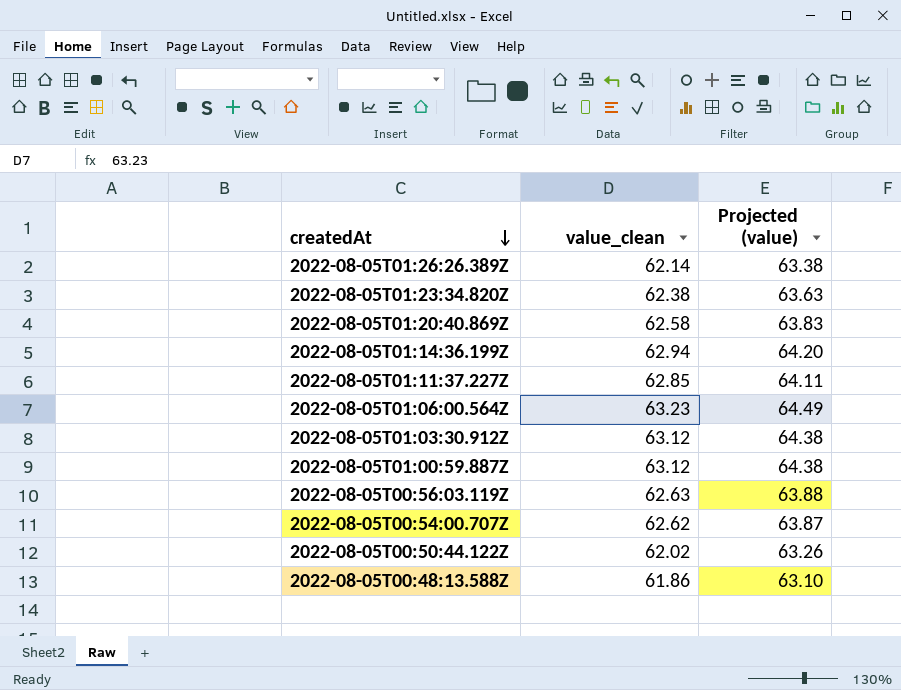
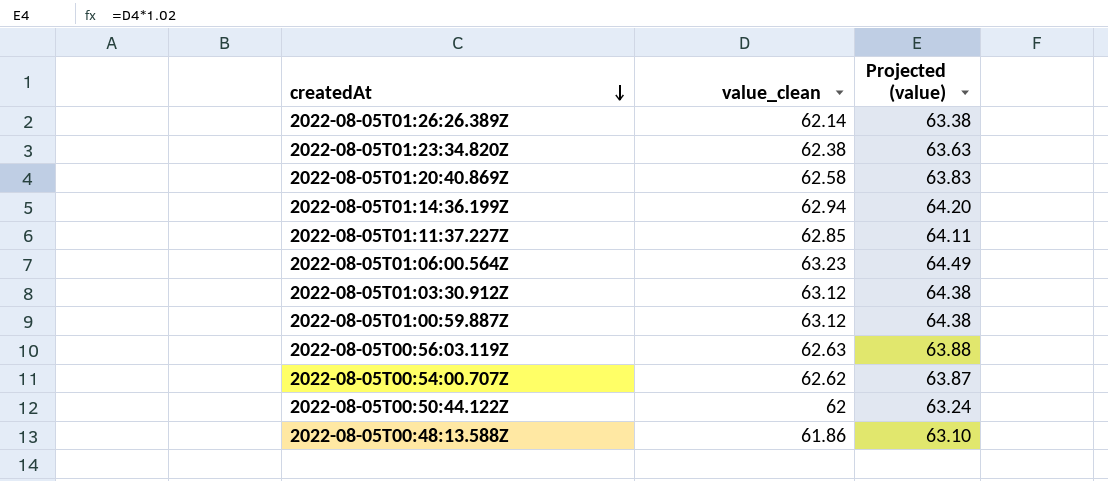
2022-08-05T00:50:44.122Z | value_clean: 62.02 -> 62
2022-08-05T00:50:44.122Z | Projected (value): 63.26 -> 63.24

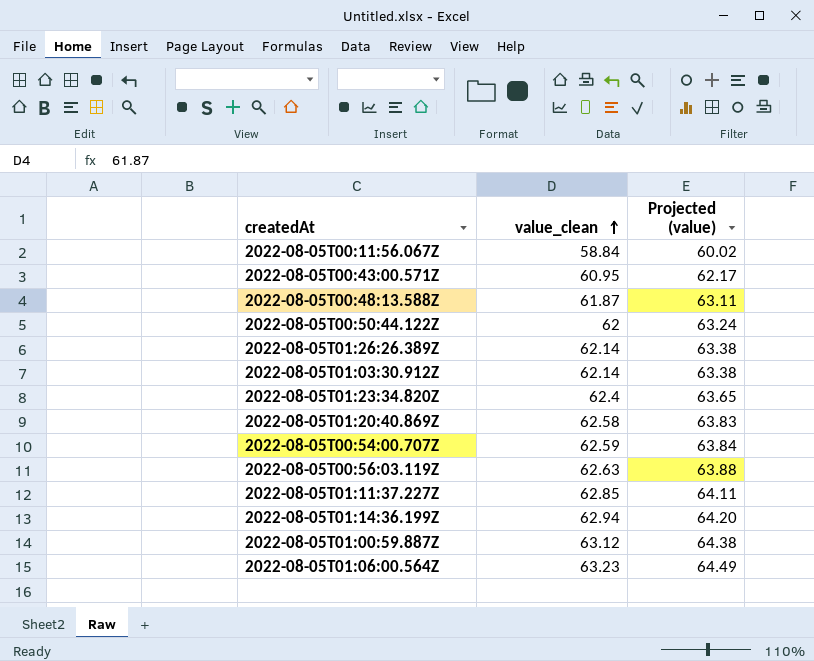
row order: createdAt descending -> value_clean ascending
row 2022-08-05T00:11:56.067Z: none -> 58.84 | 60.02
row 2022-08-05T00:43:00.571Z: none -> 60.95 | 62.17
2022-08-05T00:48:13.588Z | value_clean: 61.86 -> 61.87
2022-08-05T00:48:13.588Z | Projected (value): 63.10 -> 63.11
2022-08-05T01:03:30.912Z | value_clean: 63.12 -> 62.14
2022-08-05T01:03:30.912Z | Projected (value): 64.38 -> 63.38
2022-08-05T01:23:34.820Z | value_clean: 62.38 -> 62.4
2022-08-05T01:23:34.820Z | Projected (value): 63.63 -> 63.65
2022-08-05T00:54:00.707Z | value_clean: 62.62 -> 62.59
2022-08-05T00:54:00.707Z | Projected (value): 63.87 -> 63.84

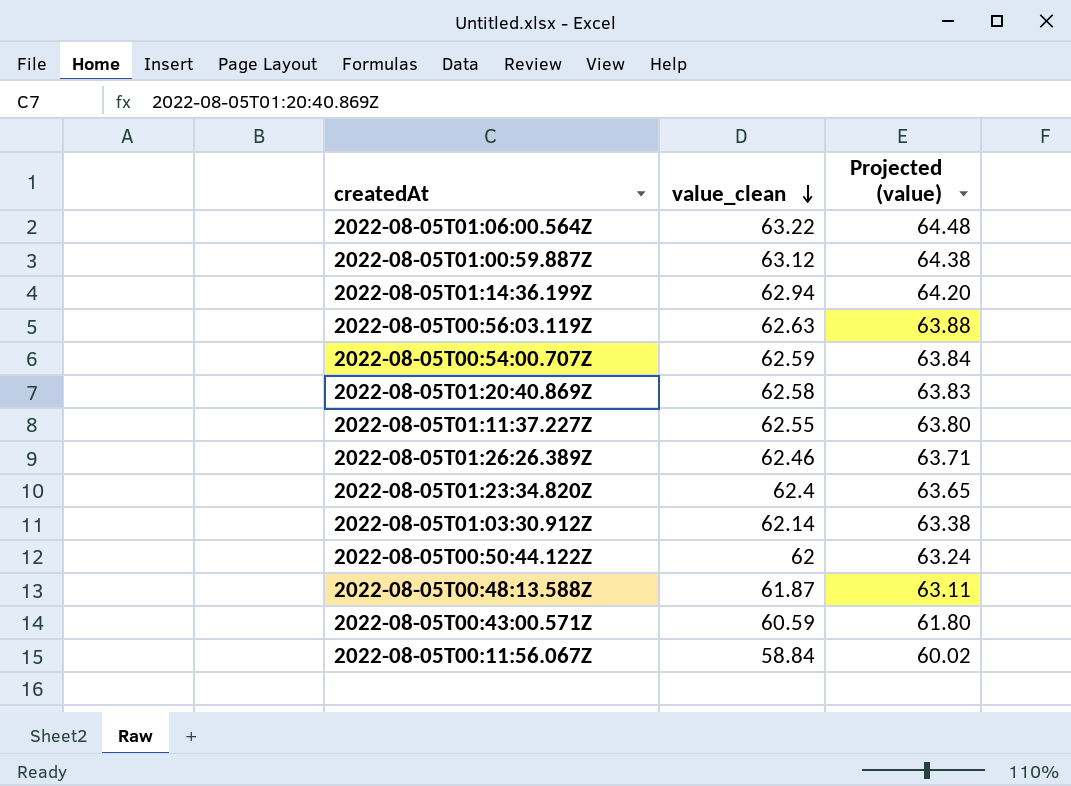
row order: value_clean ascending -> value_clean descending
2022-08-05T01:06:00.564Z | value_clean: 63.23 -> 63.22
2022-08-05T01:06:00.564Z | Projected (value): 64.49 -> 64.48
2022-08-05T01:11:37.227Z | value_clean: 62.85 -> 62.55
2022-08-05T01:11:37.227Z | Projected (value): 64.11 -> 63.80
2022-08-05T01:26:26.389Z | value_clean: 62.14 -> 62.46
2022-08-05T01:26:26.389Z | Projected (value): 63.38 -> 63.71
2022-08-05T00:43:00.571Z | value_clean: 60.95 -> 60.59
2022-08-05T00:43:00.571Z | Projected (value): 62.17 -> 61.80

